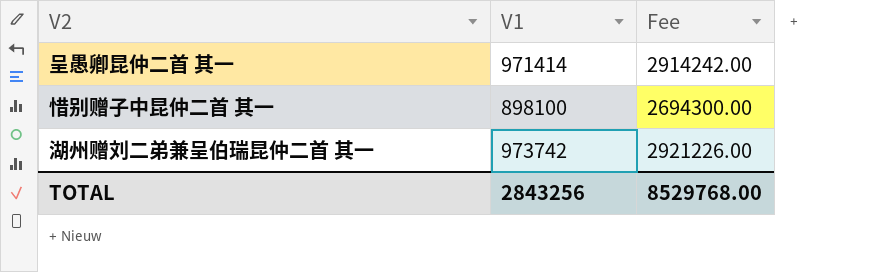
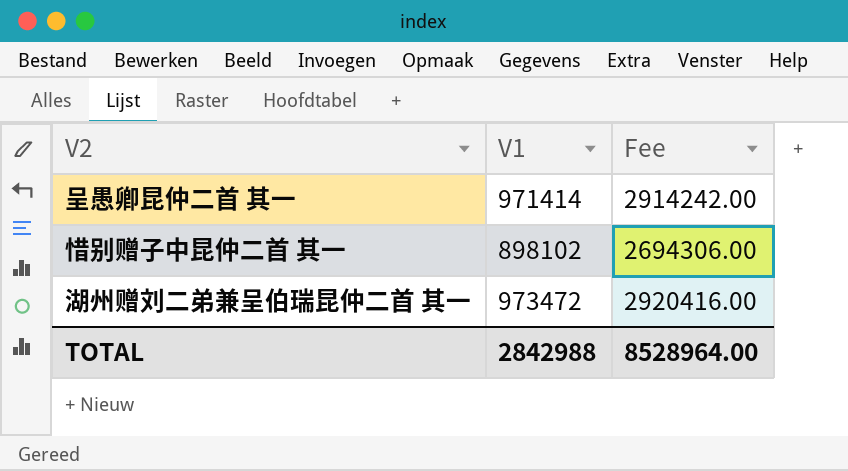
惜别赠子中昆仲二首 其一 | V1: 898100 -> 898102
惜别赠子中昆仲二首 其一 | Fee: 2694300.00 -> 2694306.00
湖州赠刘二弟兼呈伯瑞昆仲二首 其一 | V1: 973742 -> 973472
湖州赠刘二弟兼呈伯瑞昆仲二首 其一 | Fee: 2921226.00 -> 2920416.00
TOTAL | V1: 2843256 -> 2842988
TOTAL | Fee: 8529768.00 -> 8528964.00

